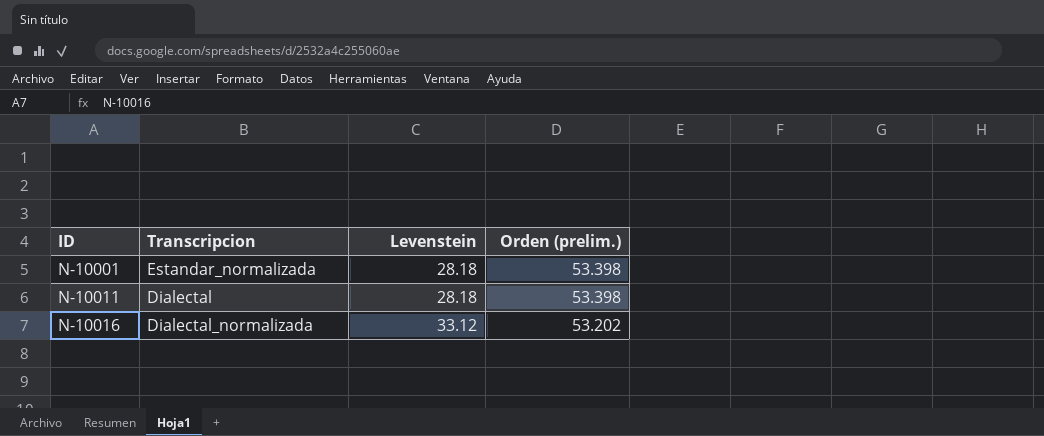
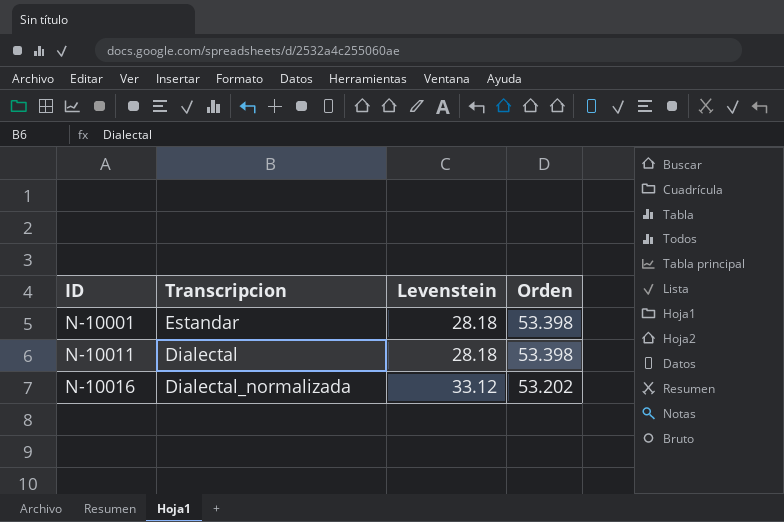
column name: Orden (prelim.) -> Orden
N-10001 | Transcripcion: Estandar_normalizada -> Estandar

